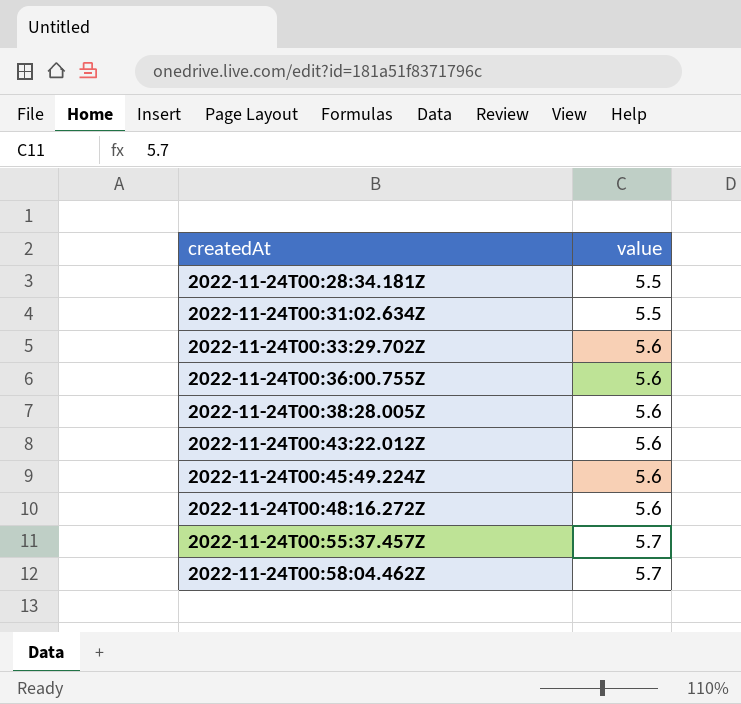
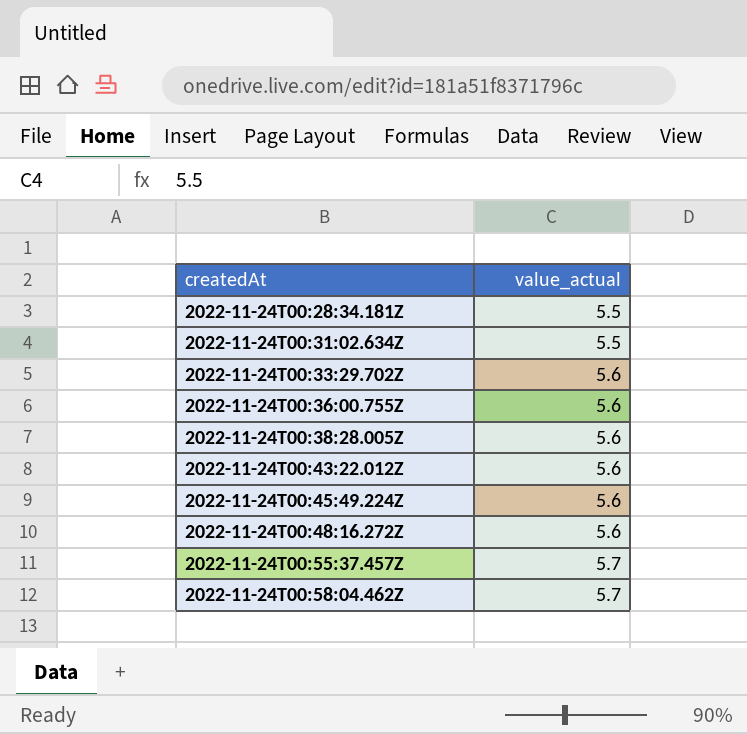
column name: value -> value_actual

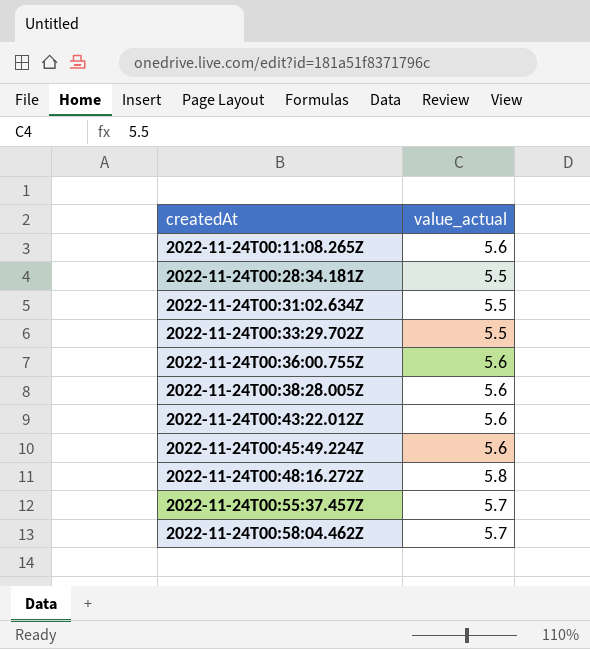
row 2022-11-24T00:11:08.265Z: none -> 5.6
2022-11-24T00:33:29.702Z | value_actual: 5.6 -> 5.5
2022-11-24T00:48:16.272Z | value_actual: 5.6 -> 5.8

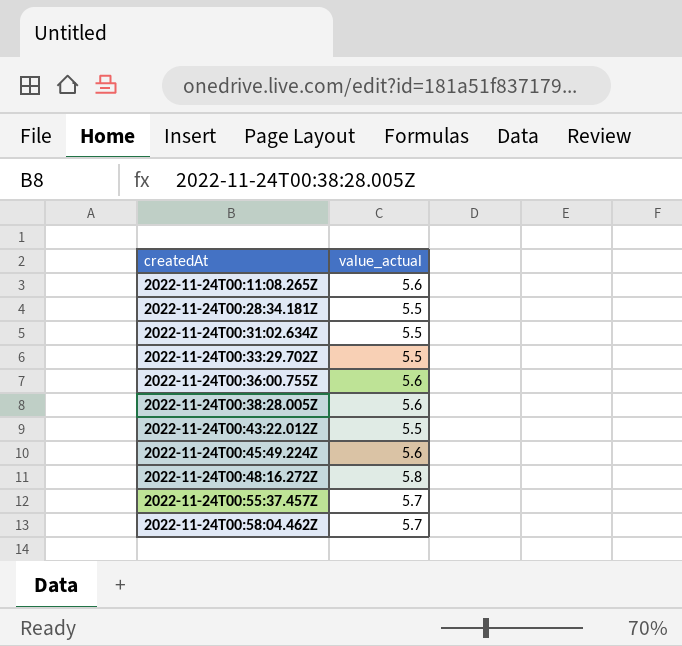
2022-11-24T00:43:22.012Z | value_actual: 5.6 -> 5.5

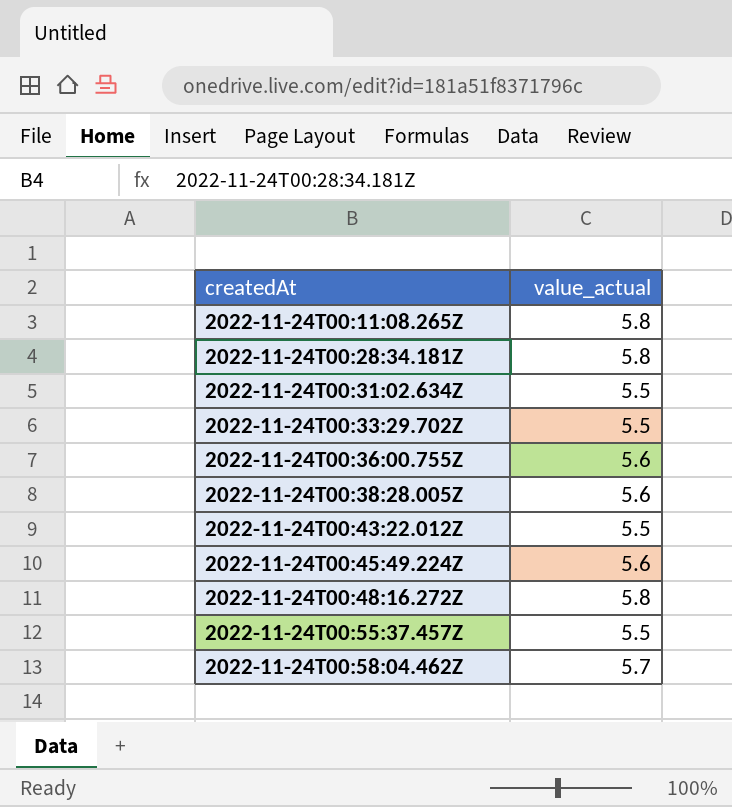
2022-11-24T00:11:08.265Z | value_actual: 5.6 -> 5.8
2022-11-24T00:28:34.181Z | value_actual: 5.5 -> 5.8
2022-11-24T00:55:37.457Z | value_actual: 5.7 -> 5.5

